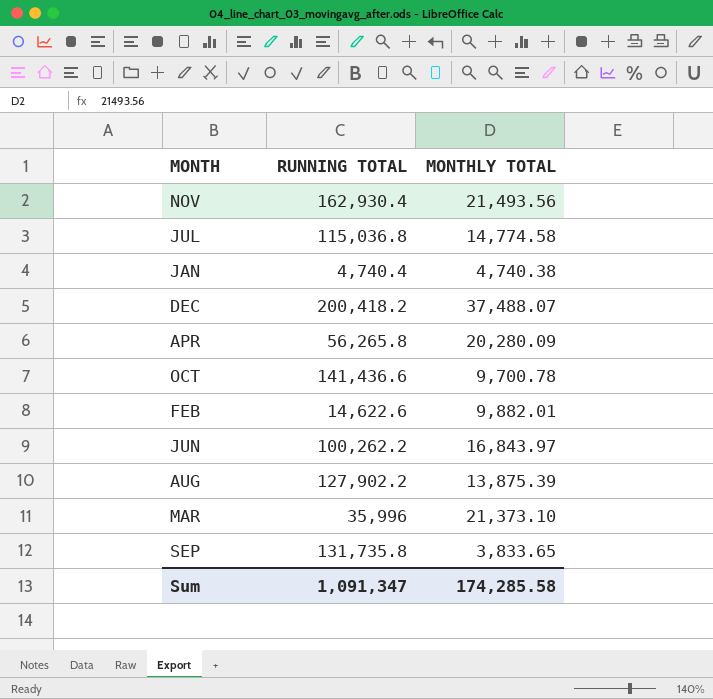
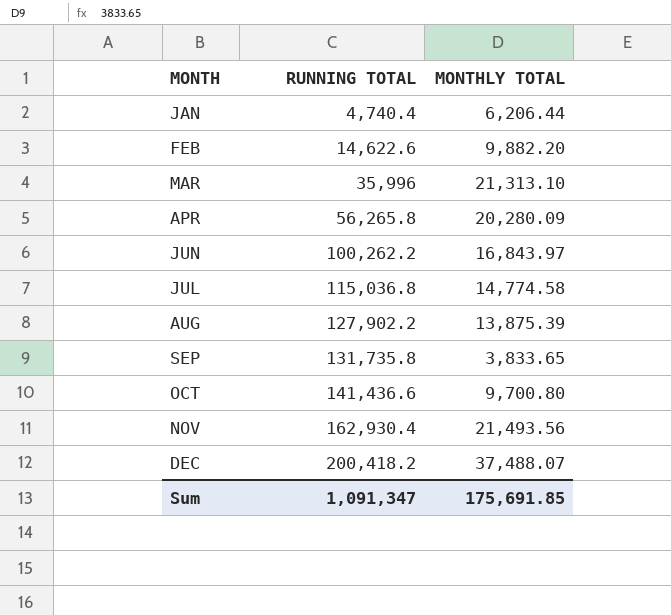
row order: none -> MONTH ascending
JAN | MONTHLY TOTAL: 4,740.38 -> 6,206.44
FEB | MONTHLY TOTAL: 9,882.01 -> 9,882.20
MAR | MONTHLY TOTAL: 21,373.10 -> 21,313.10
OCT | MONTHLY TOTAL: 9,700.78 -> 9,700.80
Sum | MONTHLY TOTAL: 174,285.58 -> 175,691.85

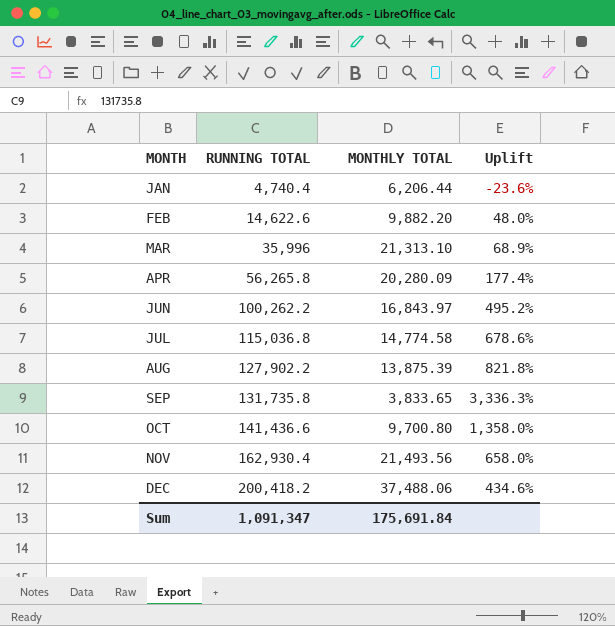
column Uplift | formula: none -> ([RUNNING TOTAL] - [MONTHLY TOTAL]) / [MONTHLY TOTAL]
DEC | MONTHLY TOTAL: 37,488.07 -> 37,488.06
Sum | MONTHLY TOTAL: 175,691.85 -> 175,691.84

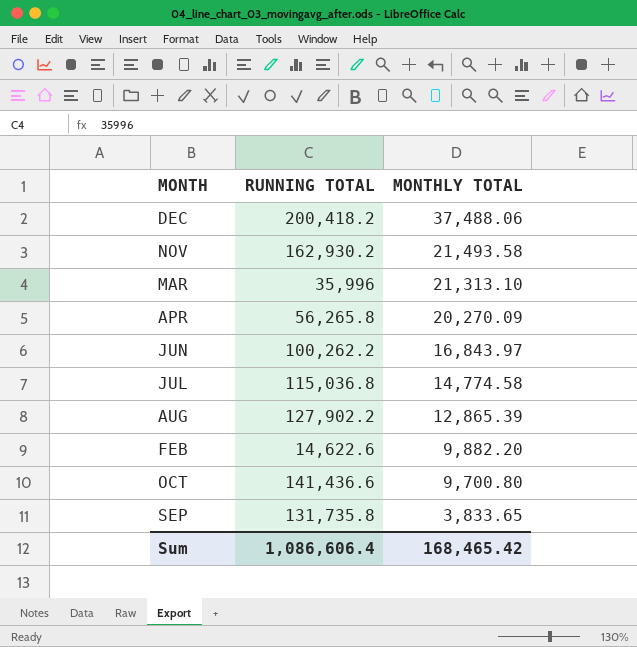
row order: MONTH ascending -> MONTHLY TOTAL descending
column Uplift | formula: ([RUNNING TOTAL] - [MONTHLY TOTAL]) / [MONTHLY TOTAL] -> none
row JAN: 4,740.4 | 6,206.44 | -23.6% -> none
NOV | RUNNING TOTAL: 162,930.4 -> 162,930.2
NOV | MONTHLY TOTAL: 21,493.56 -> 21,493.58
APR | MONTHLY TOTAL: 20,280.09 -> 20,270.09
AUG | MONTHLY TOTAL: 13,875.39 -> 12,865.39
Sum | RUNNING TOTAL: 1,091,347 -> 1,086,606.4
Sum | MONTHLY TOTAL: 175,691.84 -> 168,465.42

